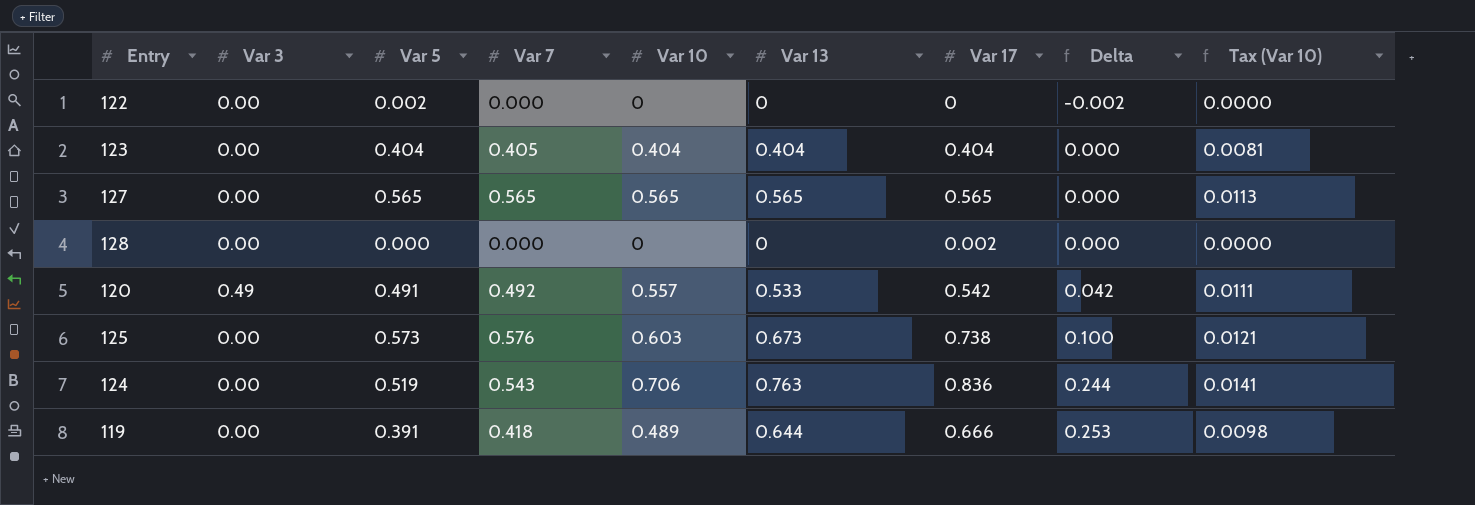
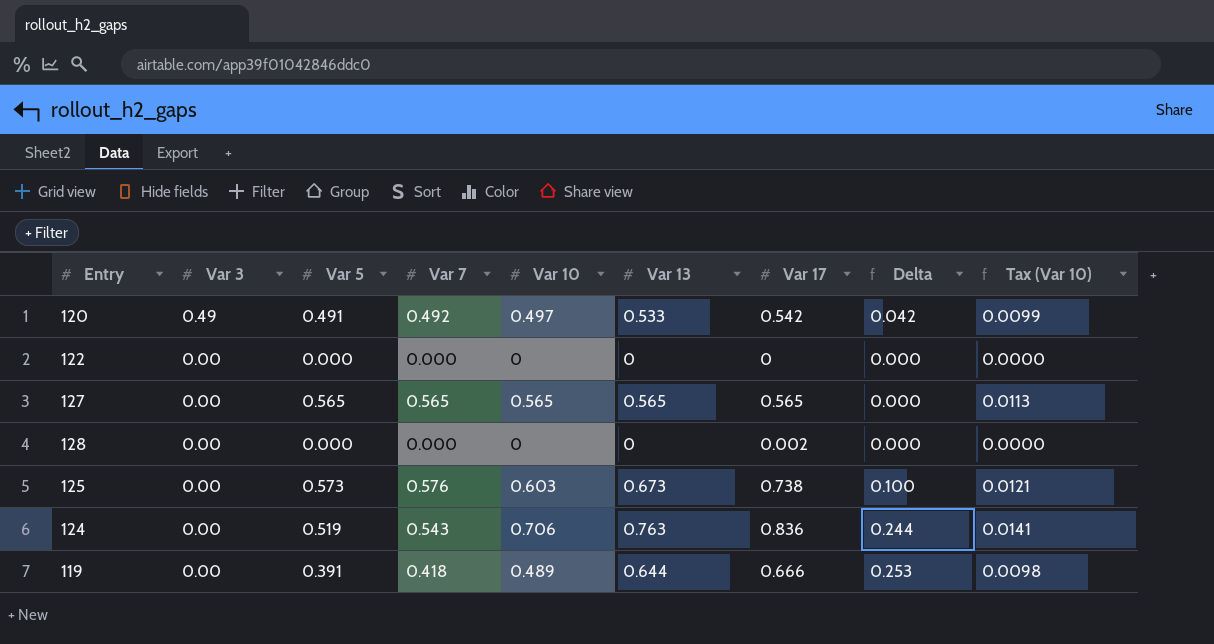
row order: Delta ascending -> Var 3 descending
row 123: 0.00 | 0.404 | 0.405 | 0.404 | 0.404 | 0.404 | 0.000 | 0.0081 -> none
120 | Var 10: 0.557 -> 0.497
120 | Tax (Var 10): 0.0111 -> 0.0099
122 | Var 5: 0.002 -> 0.000
122 | Delta: -0.002 -> 0.000

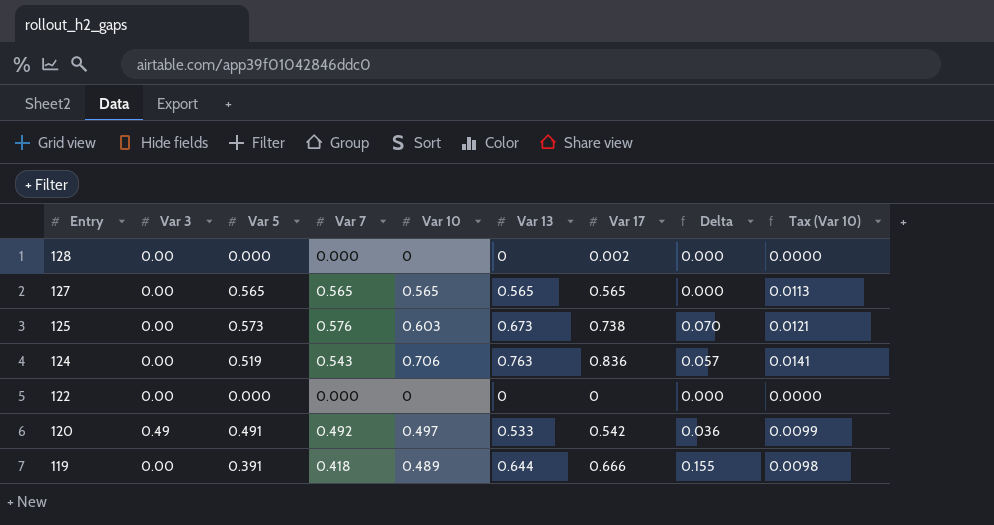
row order: Var 3 descending -> Entry descending
column Delta | formula: [Var 13] - [Var 5] -> [Var 13] - [Var 10]

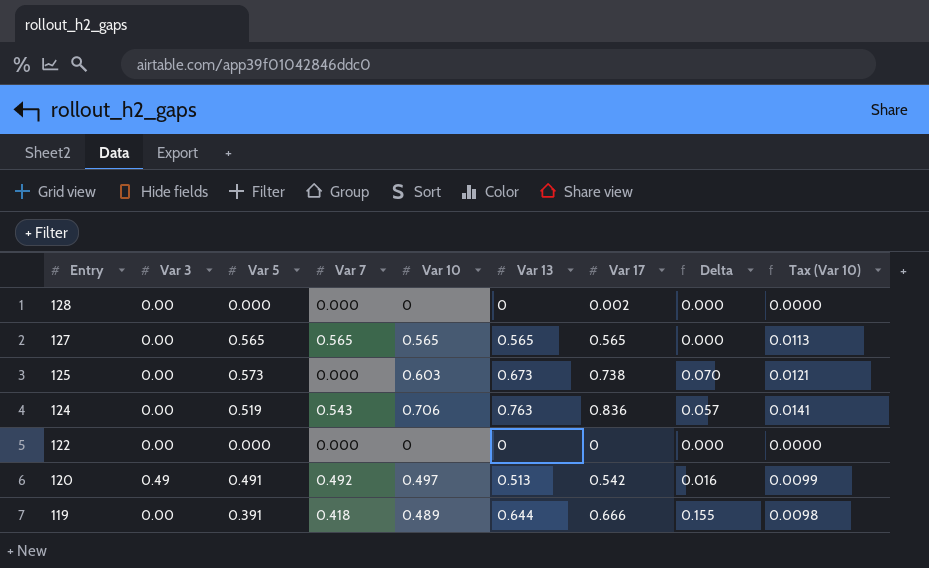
125 | Var 7: 0.576 -> 0.000
120 | Var 13: 0.533 -> 0.513
120 | Delta: 0.036 -> 0.016

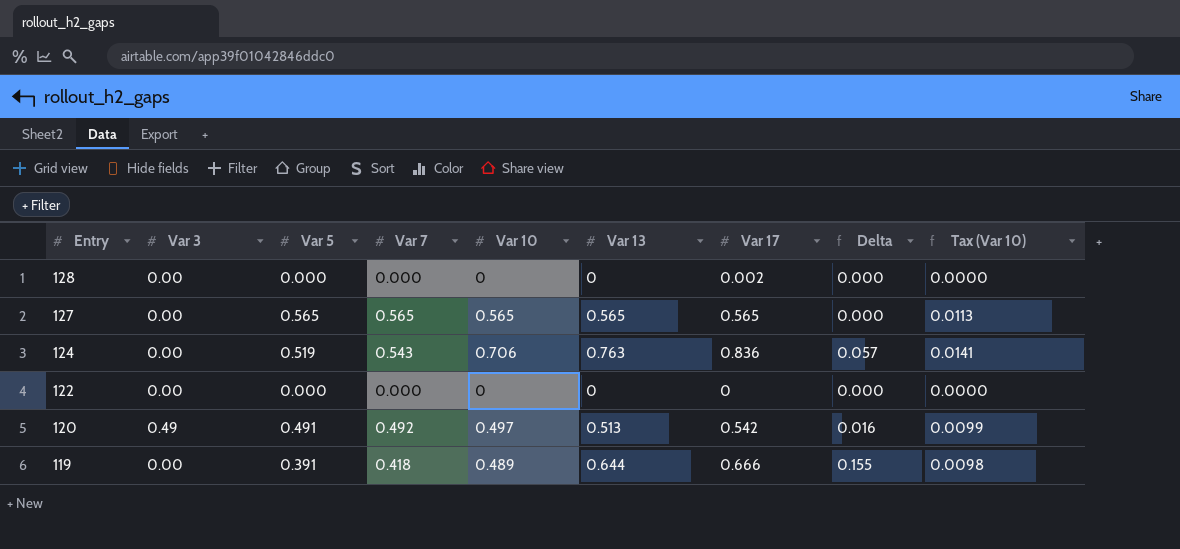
row 125: 0.00 | 0.573 | 0.000 | 0.603 | 0.673 | 0.738 | 0.070 | 0.0121 -> none

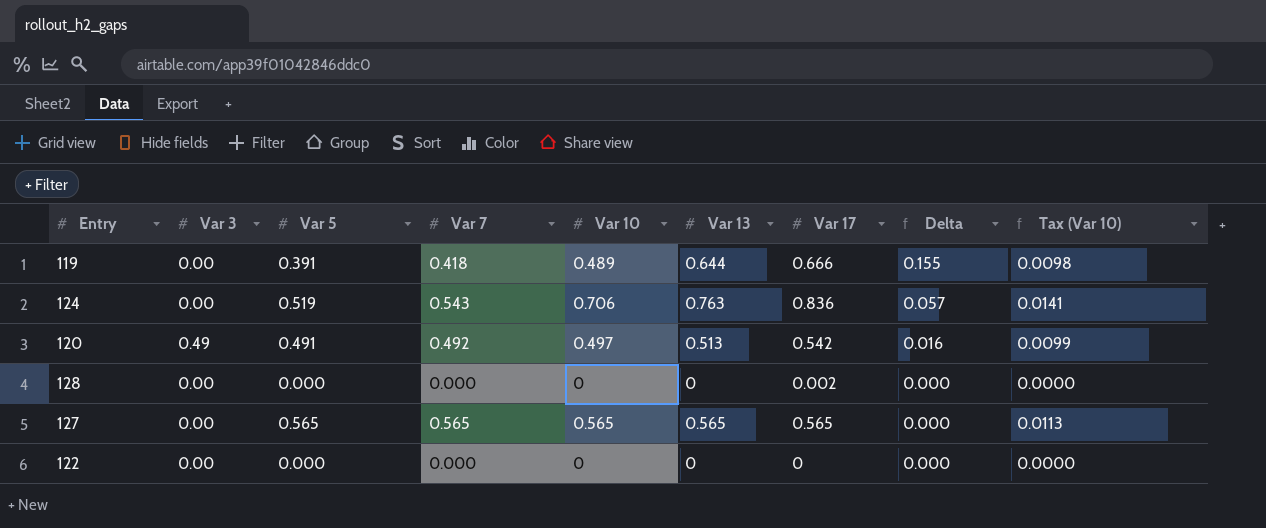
row order: Entry descending -> Delta descending

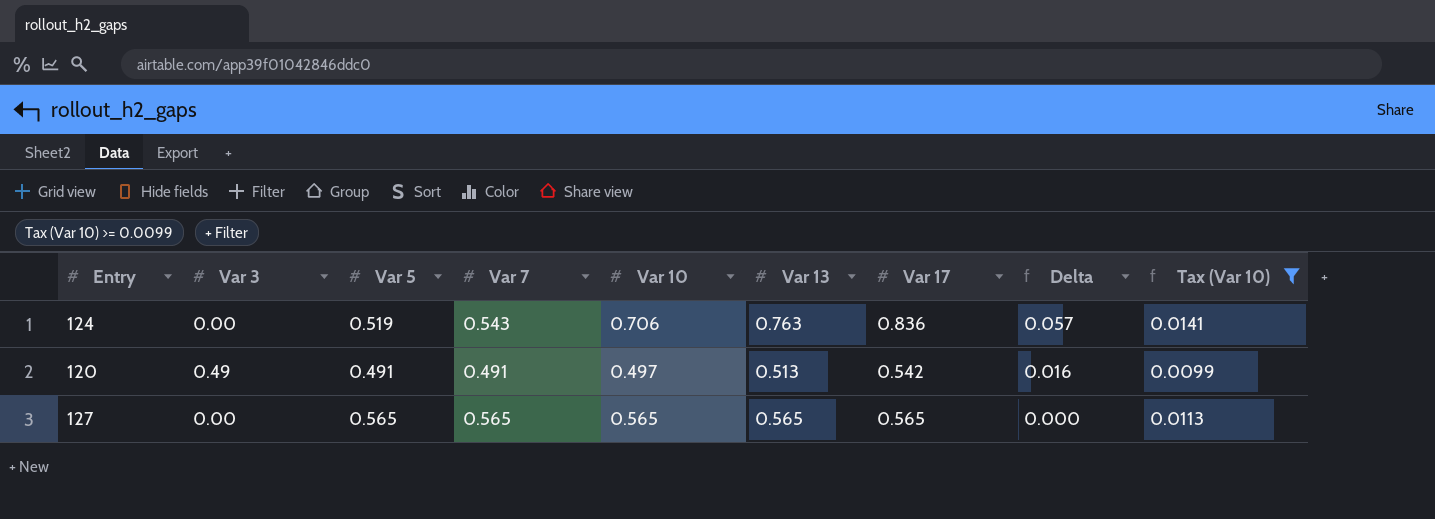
filter: none -> Tax (Var 10) >= 0.0099
120 | Var 7: 0.492 -> 0.491

